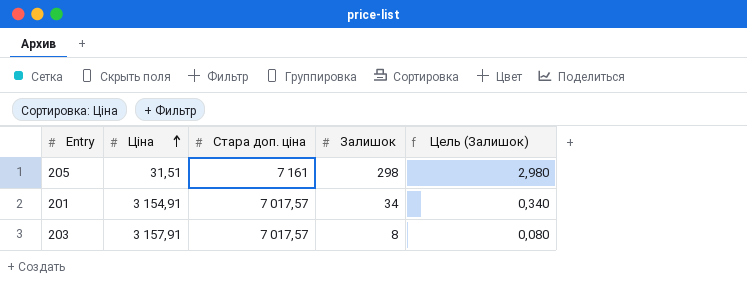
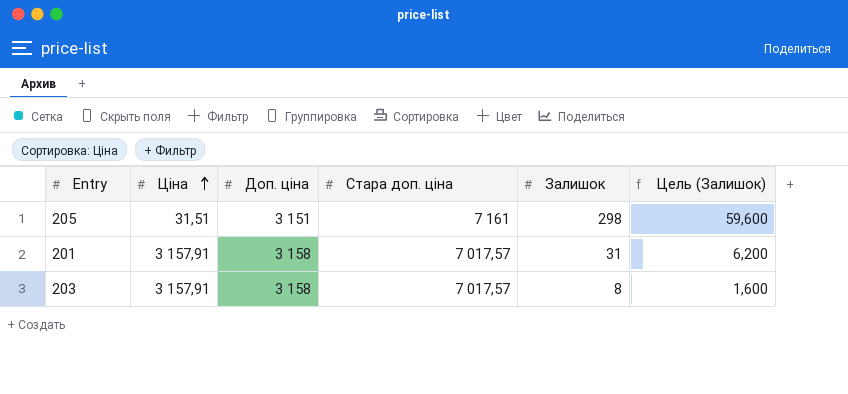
column Доп. ціна | position: none -> 3
column Цель (Залишок) | formula: [Залишок] * 0,01 -> [Залишок] * 0,2
201 | Ціна: 3 154,91 -> 3 157,91
201 | Залишок: 34 -> 31

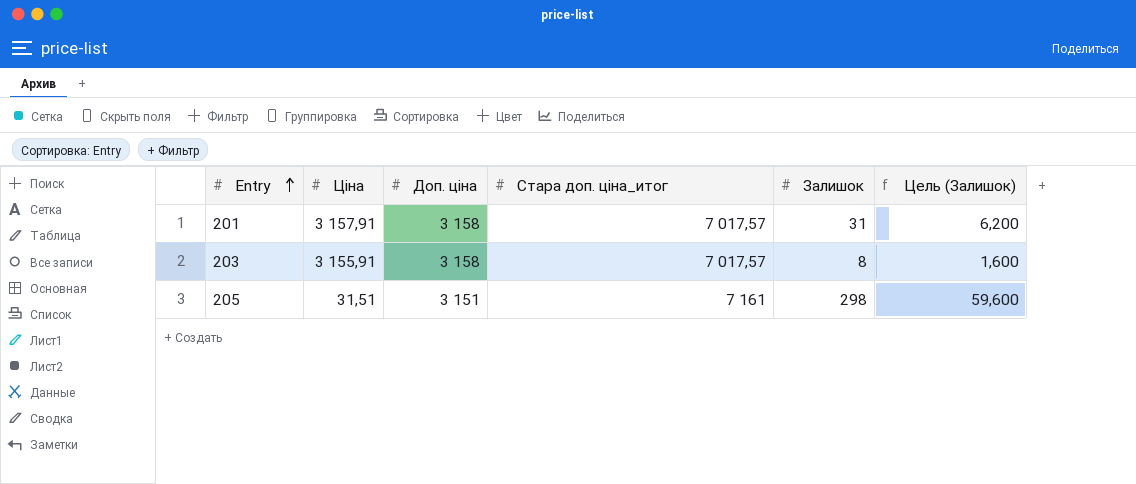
row order: Ціна ascending -> Entry ascending
column name: Стара доп. ціна -> Стара доп. ціна_итог
203 | Ціна: 3 157,91 -> 3 155,91

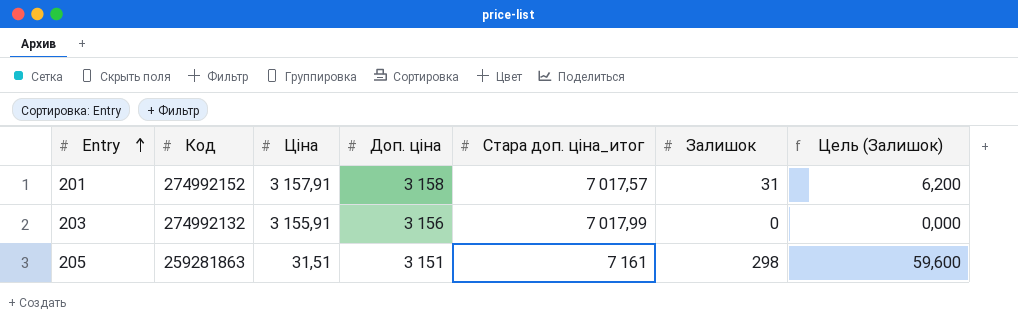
column Код | position: none -> 2
203 | Доп. ціна: 3 158 -> 3 156
203 | Стара доп. ціна_итог: 7 017,57 -> 7 017,99
203 | Залишок: 8 -> 0
203 | Цель (Залишок): 1,600 -> 0,000

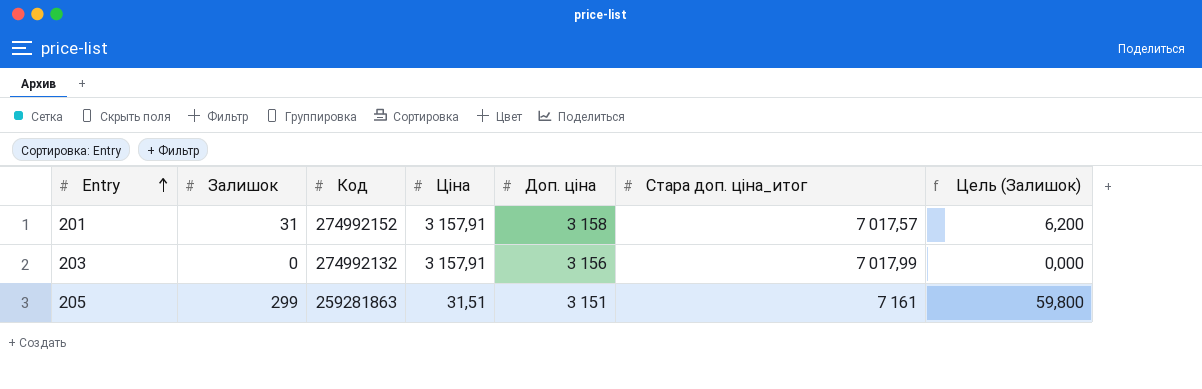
column Залишок | position: 6 -> 2
203 | Ціна: 3 155,91 -> 3 157,91
205 | Залишок: 298 -> 299
205 | Цель (Залишок): 59,600 -> 59,800

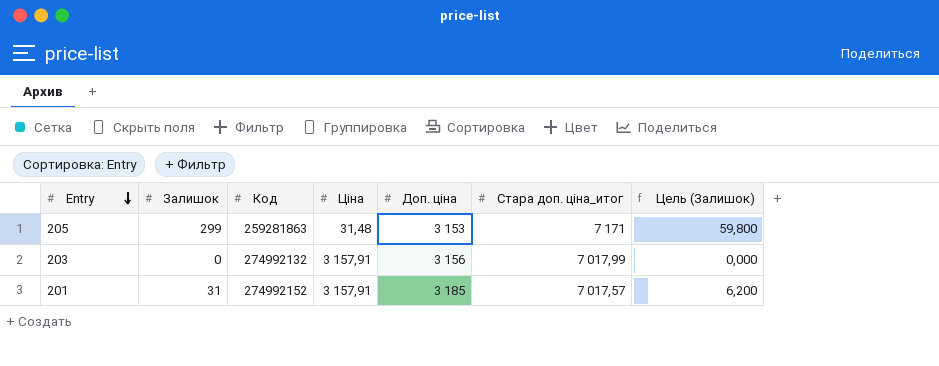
row order: Entry ascending -> Entry descending
205 | Ціна: 31,51 -> 31,48
205 | Доп. ціна: 3 151 -> 3 153
205 | Стара доп. ціна_итог: 7 161 -> 7 171
201 | Доп. ціна: 3 158 -> 3 185

